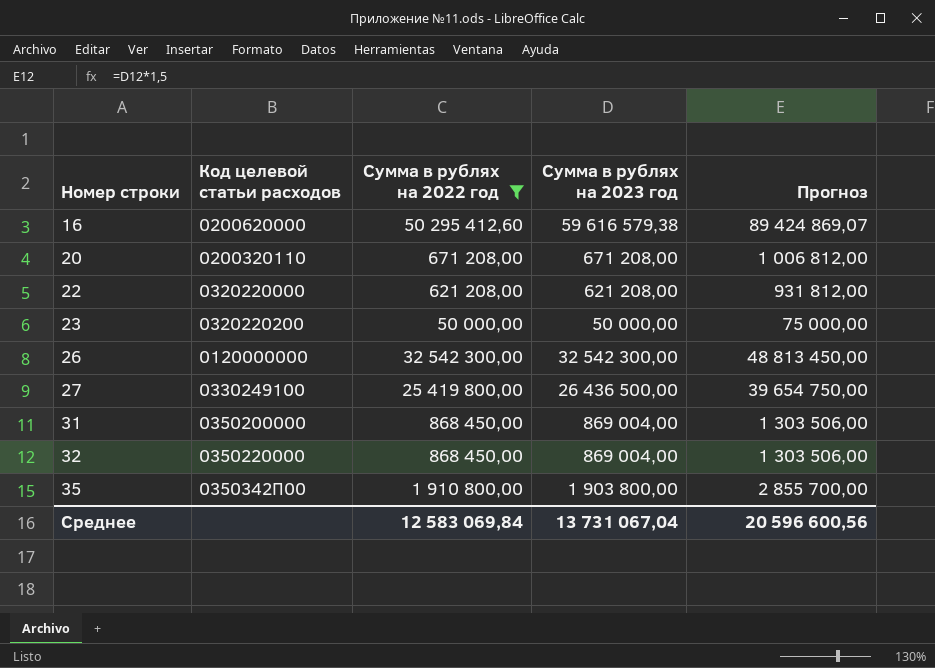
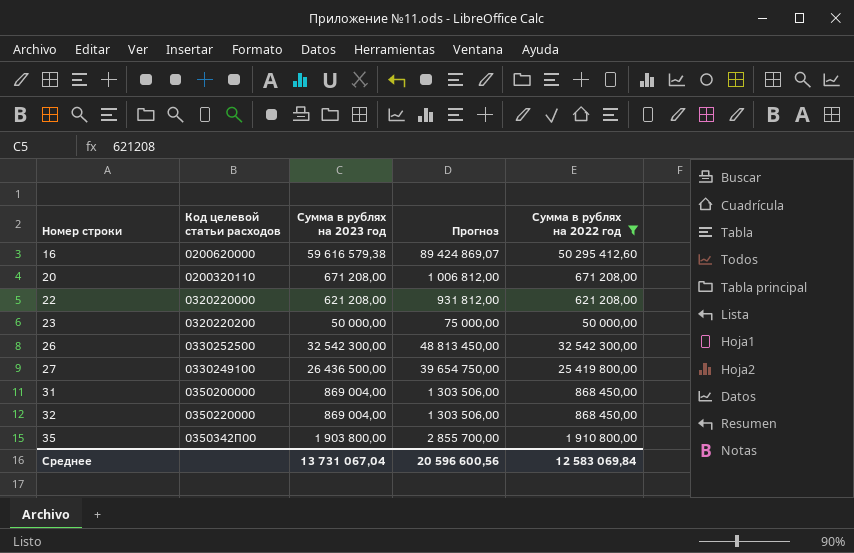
column Сумма в рублях на 2022 год | position: 3 -> 5
26 | Код целевой статьи расходов: 0120000000 -> 0330252500

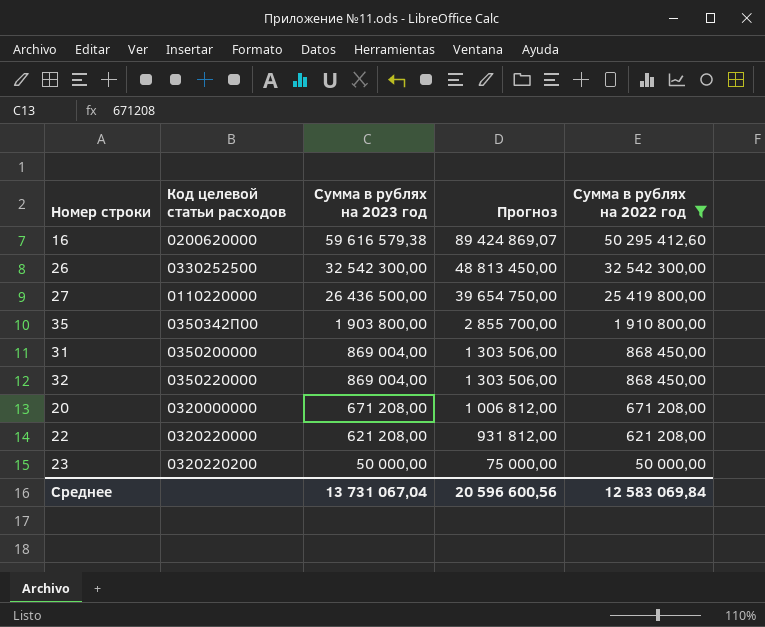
row order: Номер строки ascending -> Сумма в рублях на 2023 год descending
27 | Код целевой статьи расходов: 0330249100 -> 0110220000
20 | Код целевой статьи расходов: 0200320110 -> 0320000000

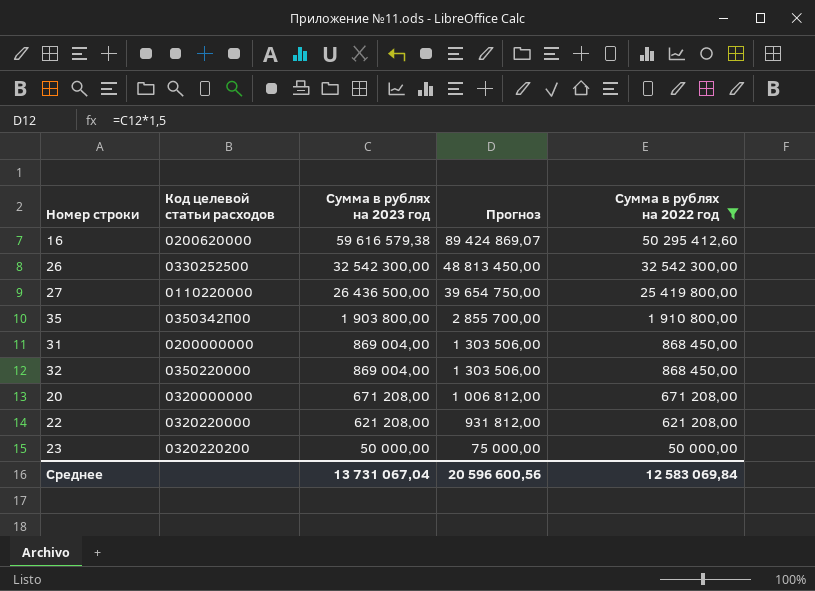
31 | Код целевой статьи расходов: 0350200000 -> 0200000000

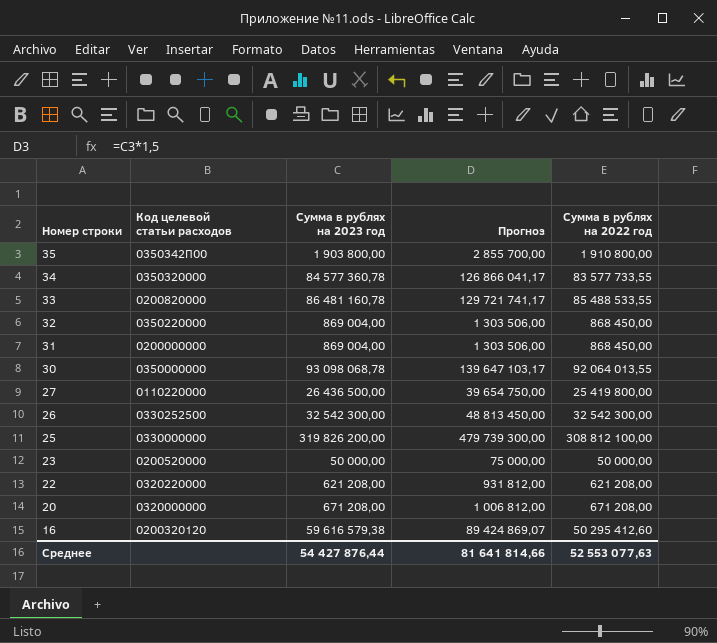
filter: Сумма в рублях на 2022 год <= 50 295 412,60 -> none
row order: Сумма в рублях на 2023 год descending -> Номер строки descending
23 | Код целевой статьи расходов: 0320220200 -> 0200520000
16 | Код целевой статьи расходов: 0200620000 -> 0200320120
Среднее | Сумма в рублях на 2023 год: 13 731 067,04 -> 54 427 876,44
Среднее | Прогноз: 20 596 600,56 -> 81 641 814,66
Среднее | Сумма в рублях на 2022 год: 12 583 069,84 -> 52 553 077,63

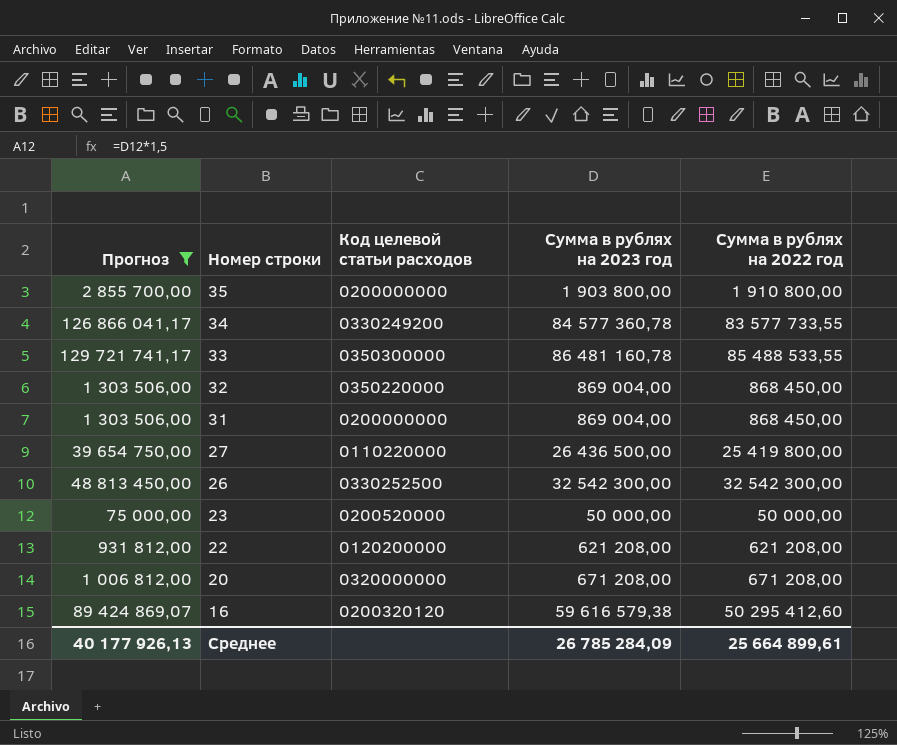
filter: none -> Прогноз <= 129 721 741,17
column Прогноз | position: 4 -> 1
35 | Код целевой статьи расходов: 0350342П00 -> 0200000000
34 | Код целевой статьи расходов: 0350320000 -> 0330249200
33 | Код целевой статьи расходов: 0200820000 -> 0350300000
22 | Код целевой статьи расходов: 0320220000 -> 0120200000
Среднее | Прогноз: 81 641 814,66 -> 40 177 926,13
Среднее | Сумма в рублях на 2023 год: 54 427 876,44 -> 26 785 284,09
Среднее | Сумма в рублях на 2022 год: 52 553 077,63 -> 25 664 899,61

